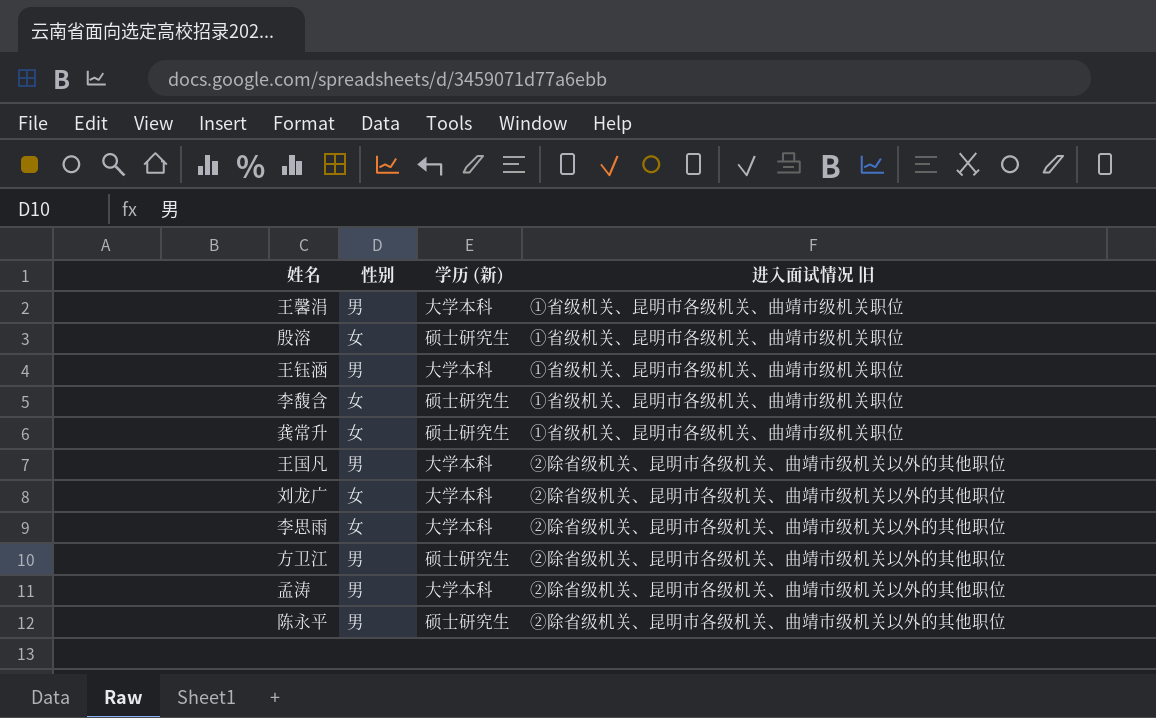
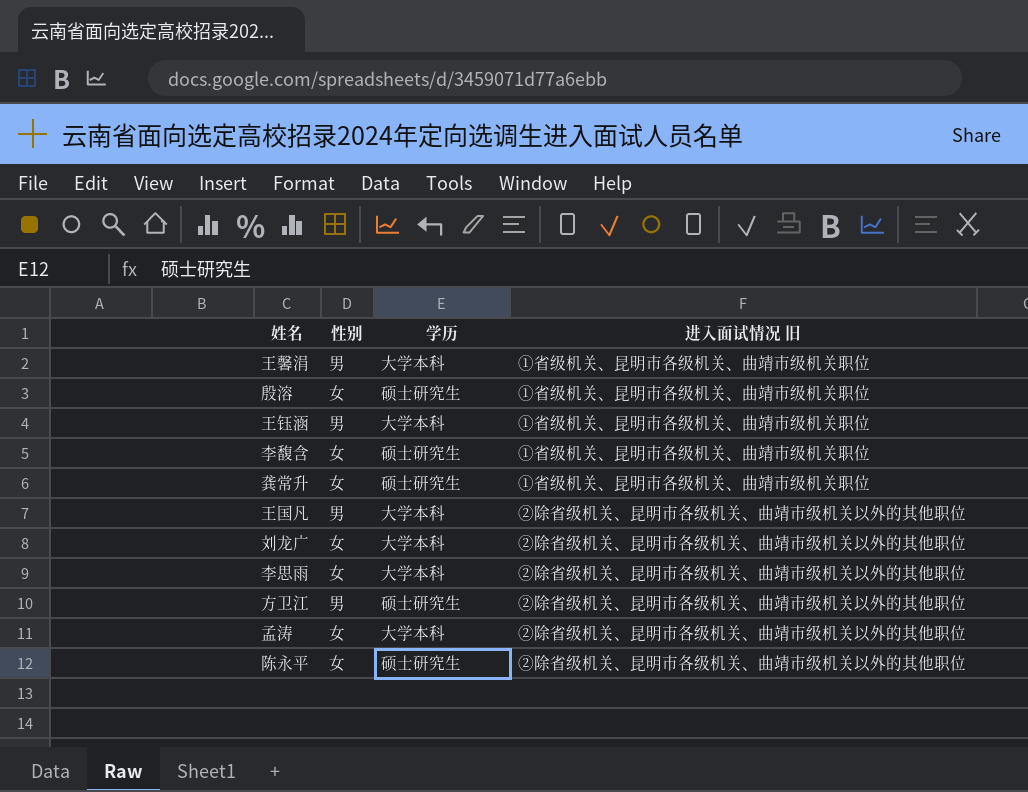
column name: 学历 (新) -> 学历
孟涛 | 性别: 男 -> 女
陈永平 | 性别: 男 -> 女

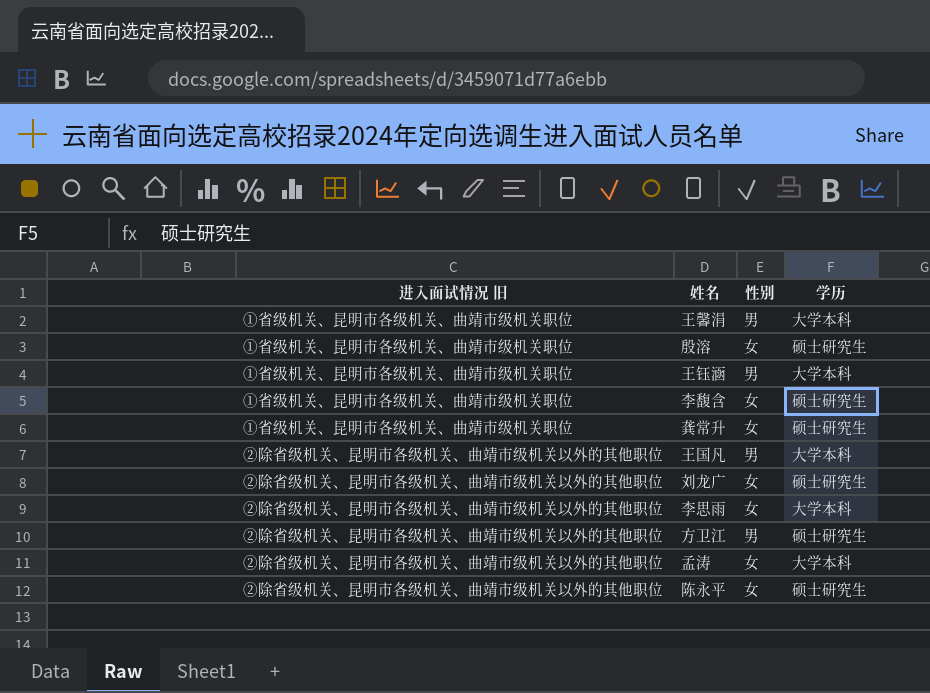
column 进入面试情况 旧 | position: 4 -> 1
刘龙广 | 学历: 大学本科 -> 硕士研究生

